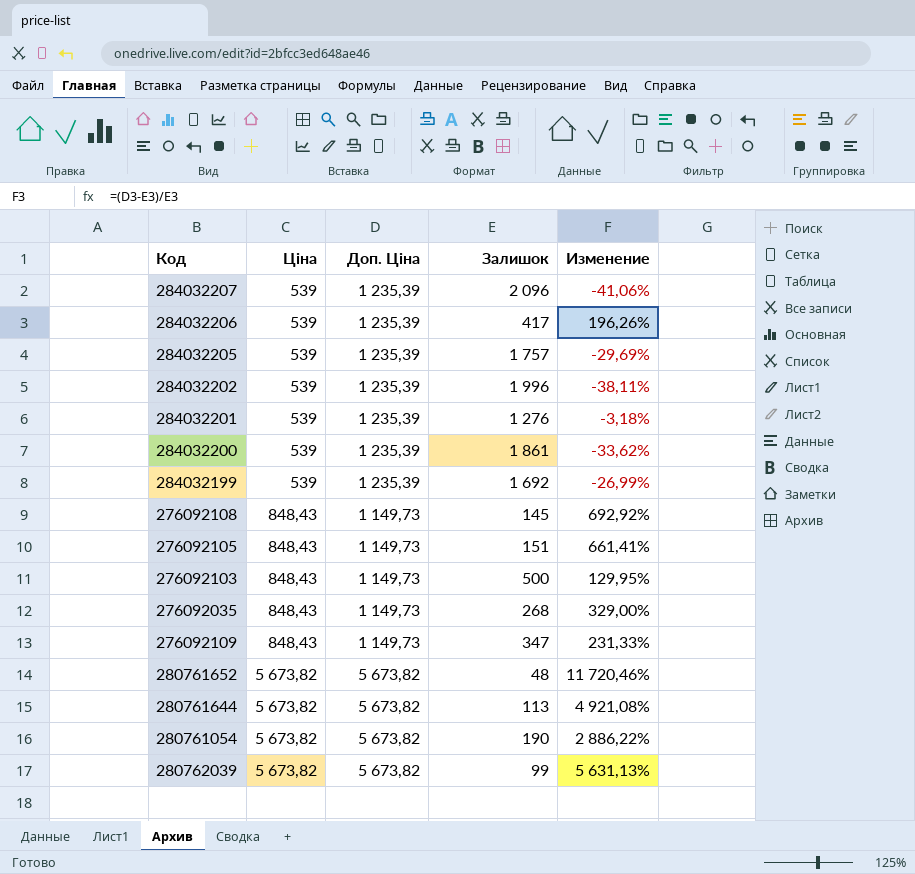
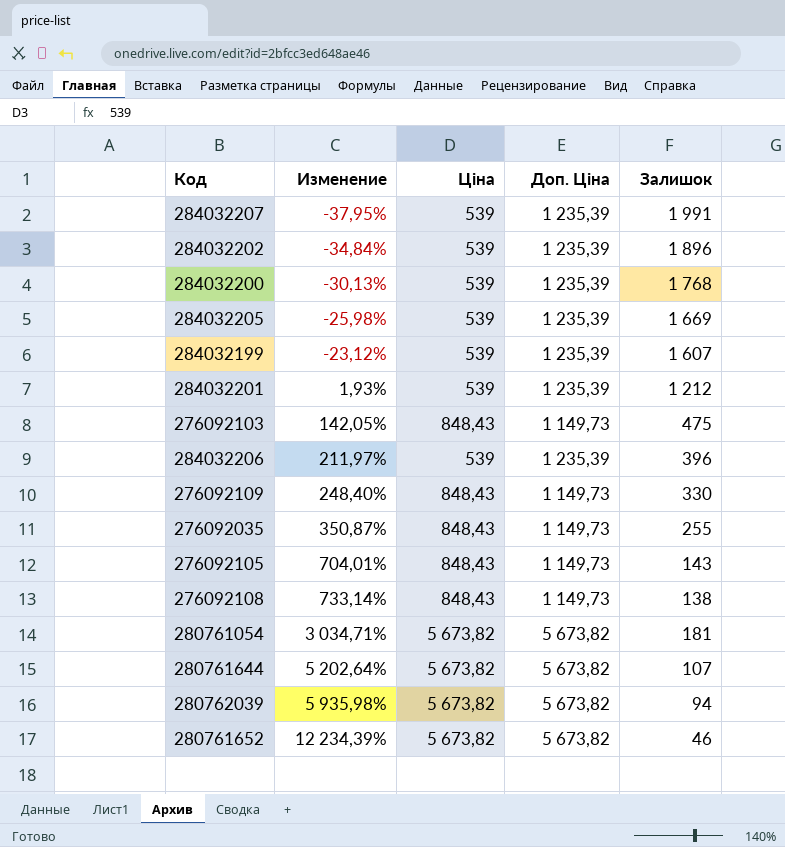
row order: Ціна ascending -> Изменение ascending
column Изменение | position: 5 -> 2
284032207 | Изменение: -41,06% -> -37,95%
284032207 | Залишок: 2 096 -> 1 991
284032202 | Изменение: -38,11% -> -34,84%
284032202 | Залишок: 1 996 -> 1 896
284032200 | Изменение: -33,62% -> -30,13%
284032200 | Залишок: 1 861 -> 1 768
284032205 | Изменение: -29,69% -> -25,98%
284032205 | Залишок: 1 757 -> 1 669
284032199 | Изменение: -26,99% -> -23,12%
284032199 | Залишок: 1 692 -> 1 607
284032201 | Изменение: -3,18% -> 1,93%
284032201 | Залишок: 1 276 -> 1 212
276092103 | Изменение: 129,95% -> 142,05%
276092103 | Залишок: 500 -> 475
284032206 | Изменение: 196,26% -> 211,97%
284032206 | Залишок: 417 -> 396
276092109 | Изменение: 231,33% -> 248,40%
276092109 | Залишок: 347 -> 330
276092035 | Изменение: 329,00% -> 350,87%
276092035 | Залишок: 268 -> 255
276092105 | Изменение: 661,41% -> 704,01%
276092105 | Залишок: 151 -> 143
276092108 | Изменение: 692,92% -> 733,14%
276092108 | Залишок: 145 -> 138
280761054 | Изменение: 2 886,22% -> 3 034,71%
280761054 | Залишок: 190 -> 181
280761644 | Изменение: 4 921,08% -> 5 202,64%
280761644 | Залишок: 113 -> 107
280762039 | Изменение: 5 631,13% -> 5 935,98%
280762039 | Залишок: 99 -> 94
280761652 | Изменение: 11 720,46% -> 12 234,39%
280761652 | Залишок: 48 -> 46

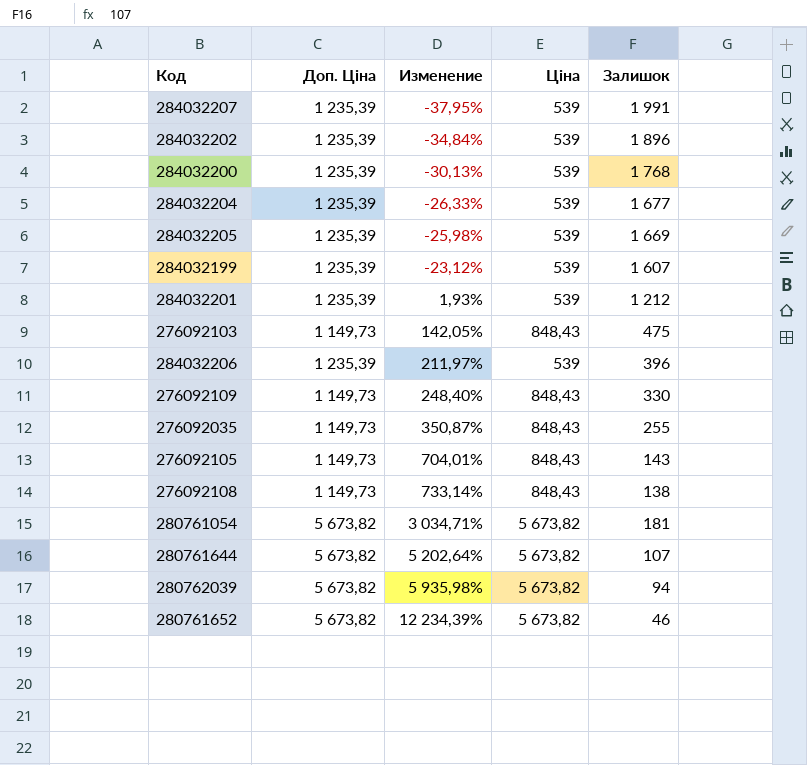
column Доп. Ціна | position: 4 -> 2
row 284032204: none -> 1 235,39 | -26,33% | 539 | 1 677

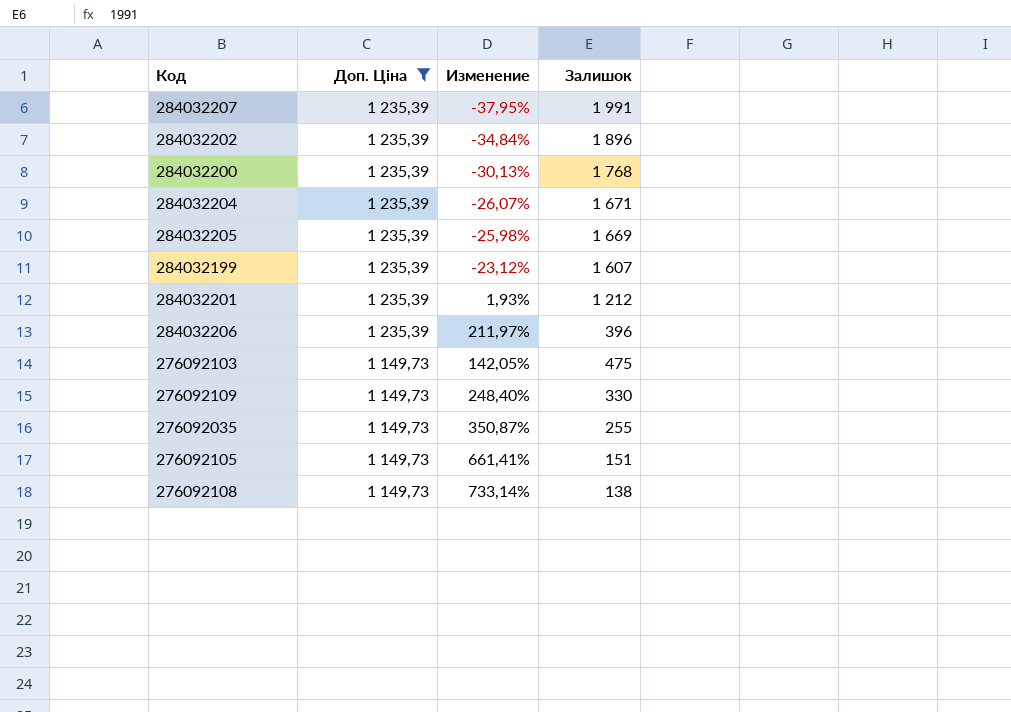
filter: none -> Доп. Ціна != 5 673,82
row order: Изменение ascending -> Доп. Ціна descending
column Ціна | position: 4 -> none
284032204 | Изменение: -26,33% -> -26,07%
284032204 | Залишок: 1 677 -> 1 671
276092105 | Изменение: 704,01% -> 661,41%
276092105 | Залишок: 143 -> 151

